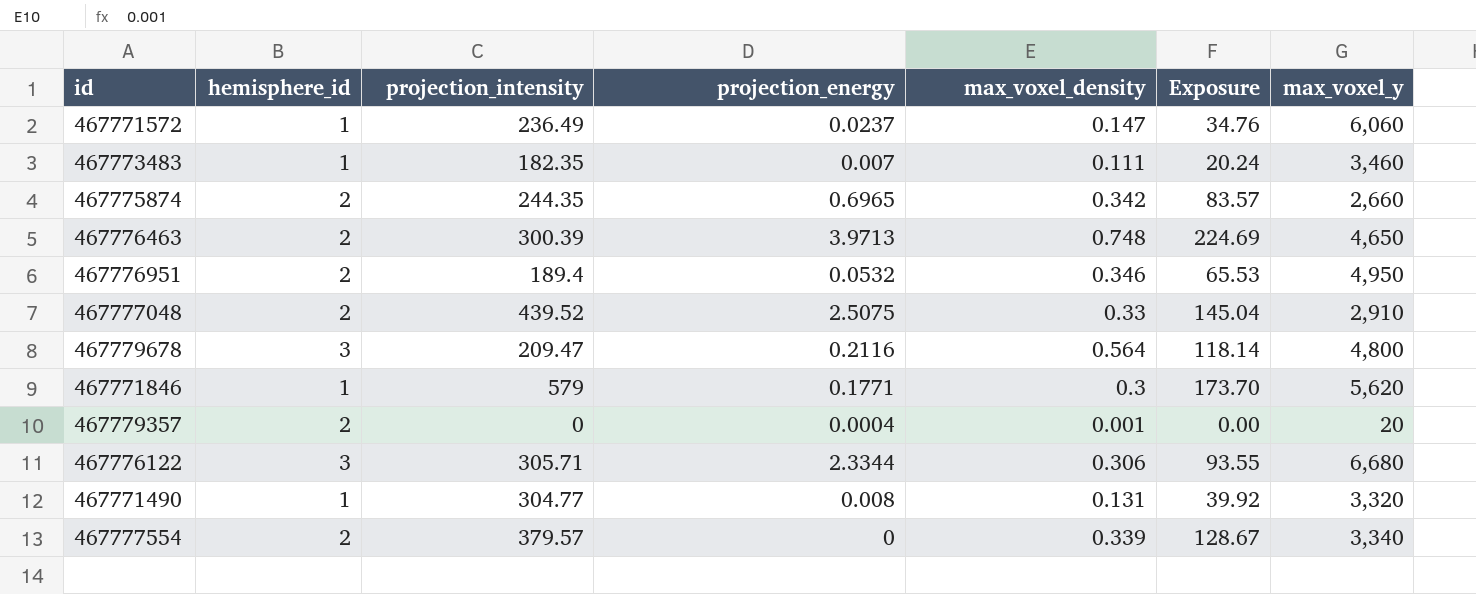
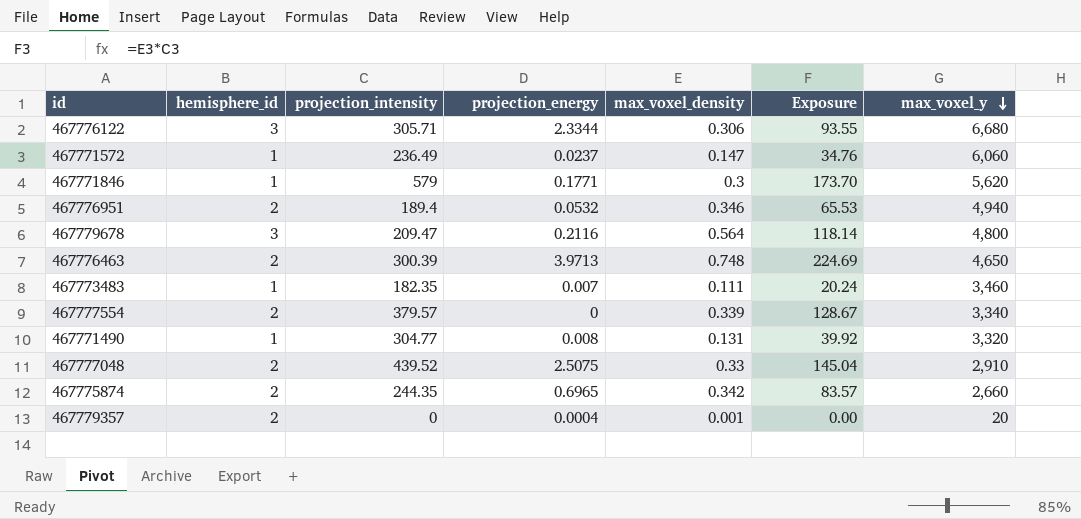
row order: none -> max_voxel_y descending
467776951 | max_voxel_y: 4,950 -> 4,940

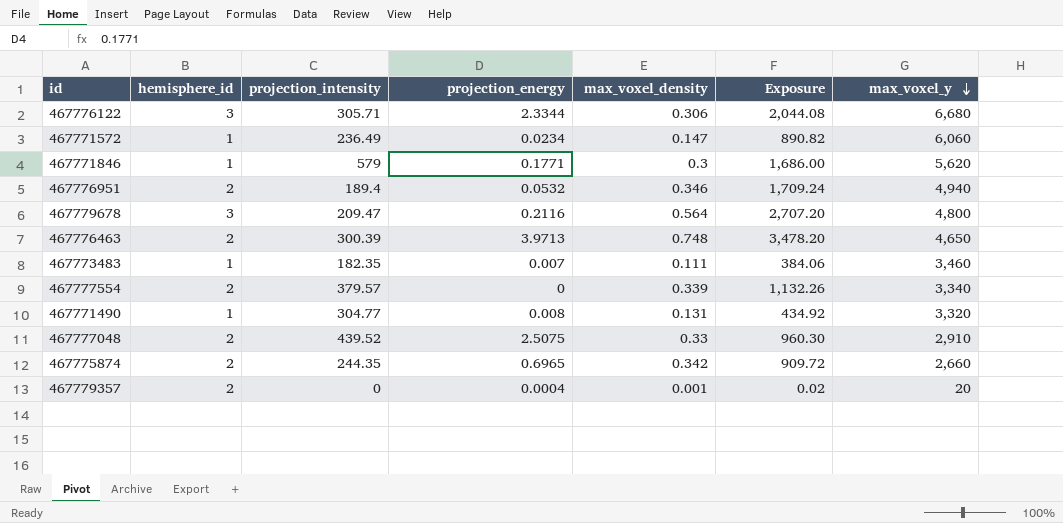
column Exposure | formula: [projection_intensity] * [max_voxel_density] -> [max_voxel_density] * [max_voxel_y]
467771572 | projection_energy: 0.0237 -> 0.0234

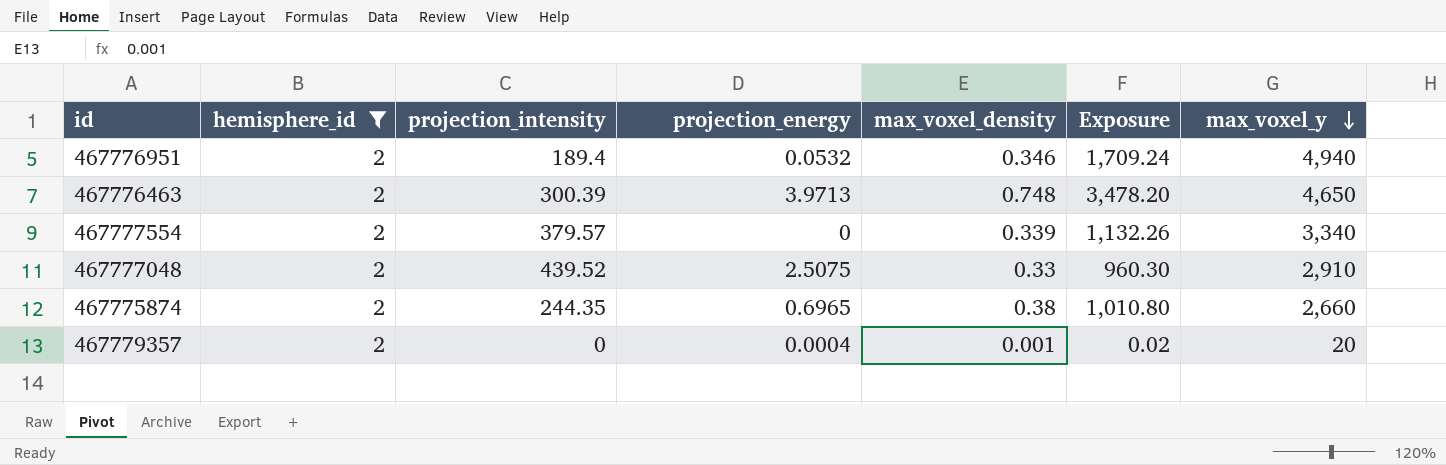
filter: none -> hemisphere_id = 2
467775874 | max_voxel_density: 0.342 -> 0.38
467775874 | Exposure: 909.72 -> 1,010.80

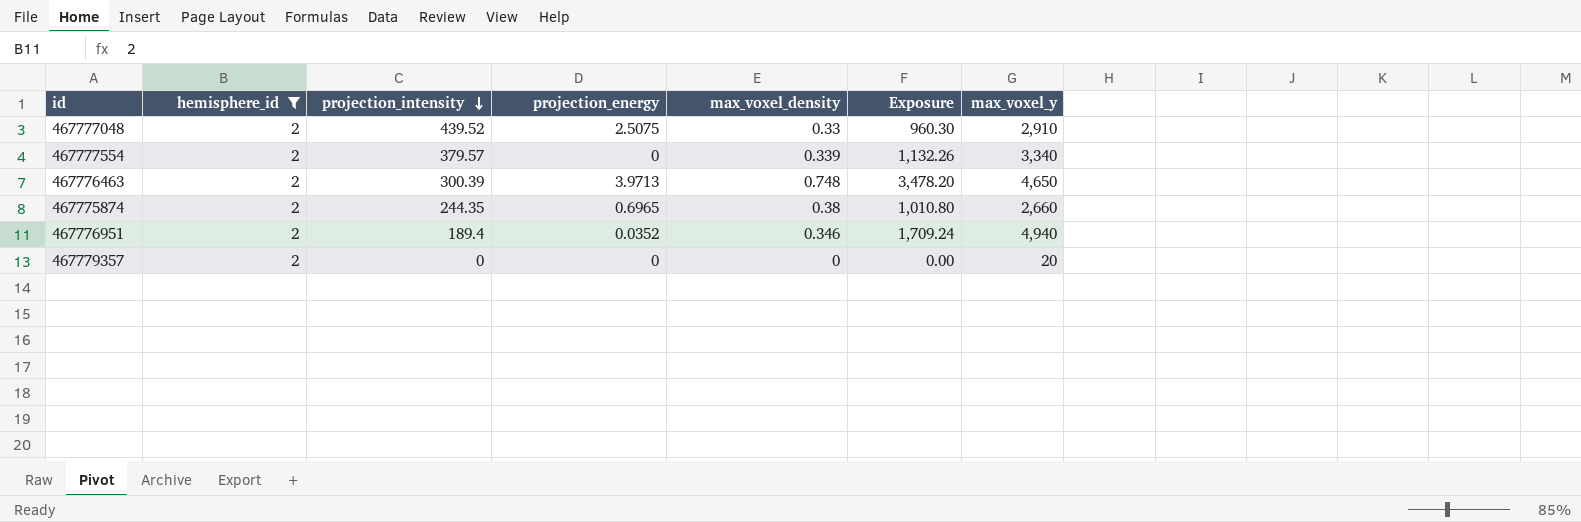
row order: max_voxel_y descending -> projection_intensity descending
467776951 | projection_energy: 0.0532 -> 0.0352
467779357 | projection_energy: 0.0004 -> 0
467779357 | max_voxel_density: 0.001 -> 0
467779357 | Exposure: 0.02 -> 0.00

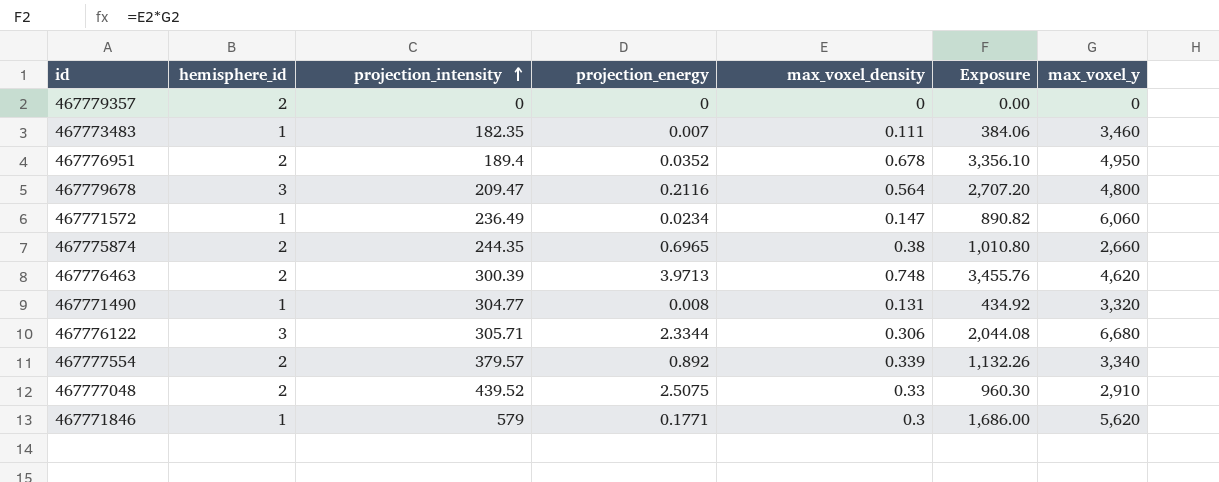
filter: hemisphere_id = 2 -> none
row order: projection_intensity descending -> projection_intensity ascending
467779357 | max_voxel_y: 20 -> 0
467776951 | max_voxel_density: 0.346 -> 0.678
467776951 | Exposure: 1,709.24 -> 3,356.10
467776951 | max_voxel_y: 4,940 -> 4,950
467776463 | Exposure: 3,478.20 -> 3,455.76
467776463 | max_voxel_y: 4,650 -> 4,620
467777554 | projection_energy: 0 -> 0.892

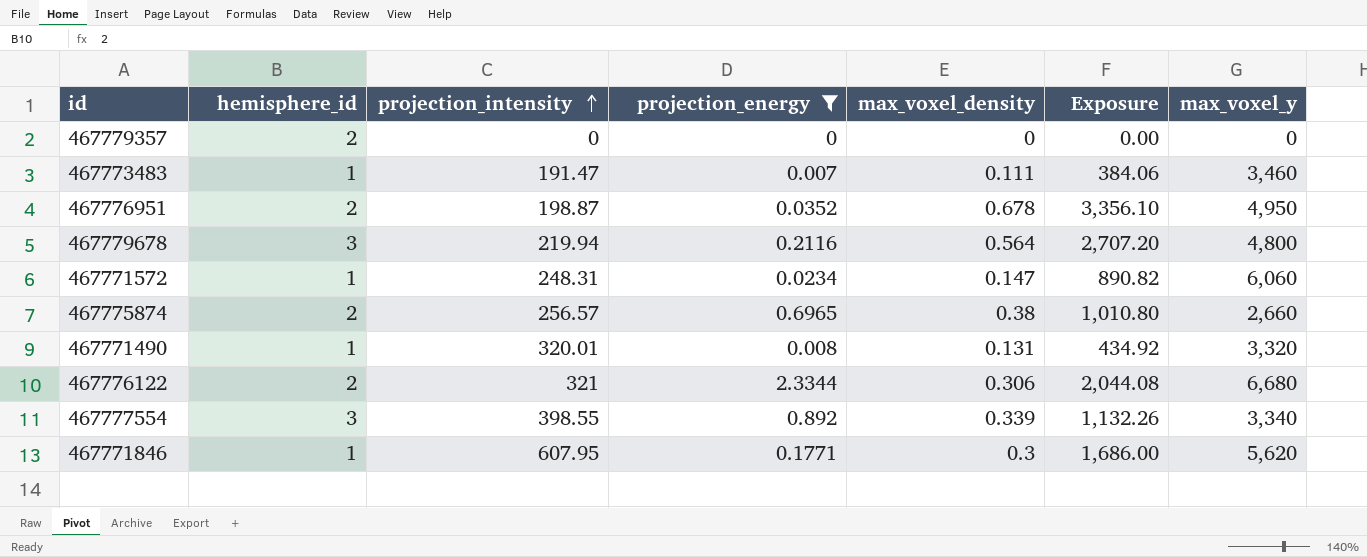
filter: none -> projection_energy <= 2.3344
467773483 | projection_intensity: 182.35 -> 191.47
467776951 | projection_intensity: 189.4 -> 198.87
467779678 | projection_intensity: 209.47 -> 219.94
467771572 | projection_intensity: 236.49 -> 248.31
467775874 | projection_intensity: 244.35 -> 256.57
467771490 | projection_intensity: 304.77 -> 320.01
467776122 | hemisphere_id: 3 -> 2
467776122 | projection_intensity: 305.71 -> 321
467777554 | hemisphere_id: 2 -> 3
467777554 | projection_intensity: 379.57 -> 398.55
467771846 | projection_intensity: 579 -> 607.95

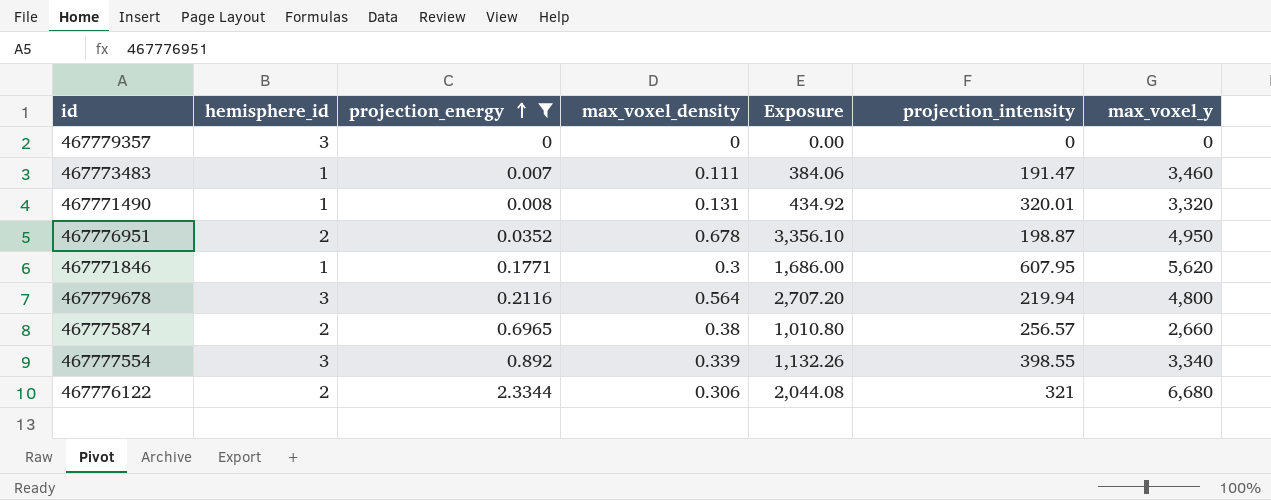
row order: projection_intensity ascending -> projection_energy ascending
column projection_intensity | position: 3 -> 6
row 467771572: 1 | 248.31 | 0.0234 | 0.147 | 890.82 | 6,060 -> none
467779357 | hemisphere_id: 2 -> 3

